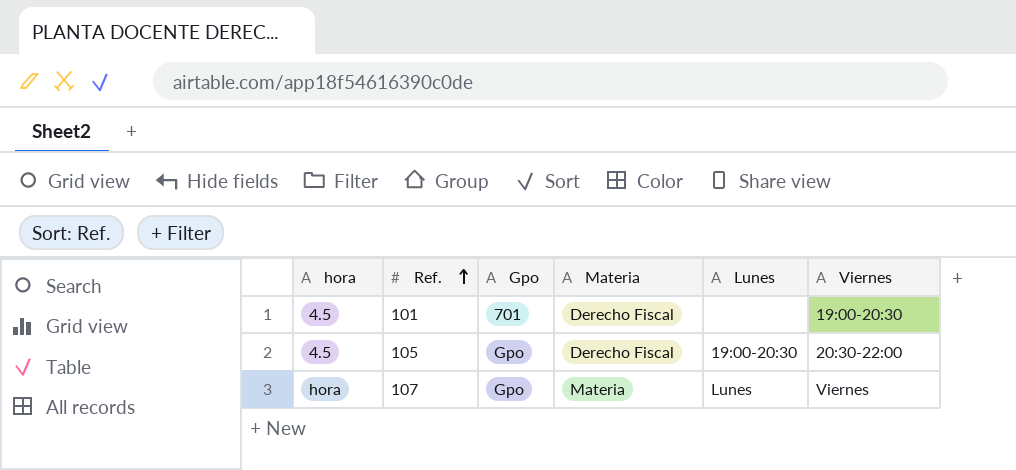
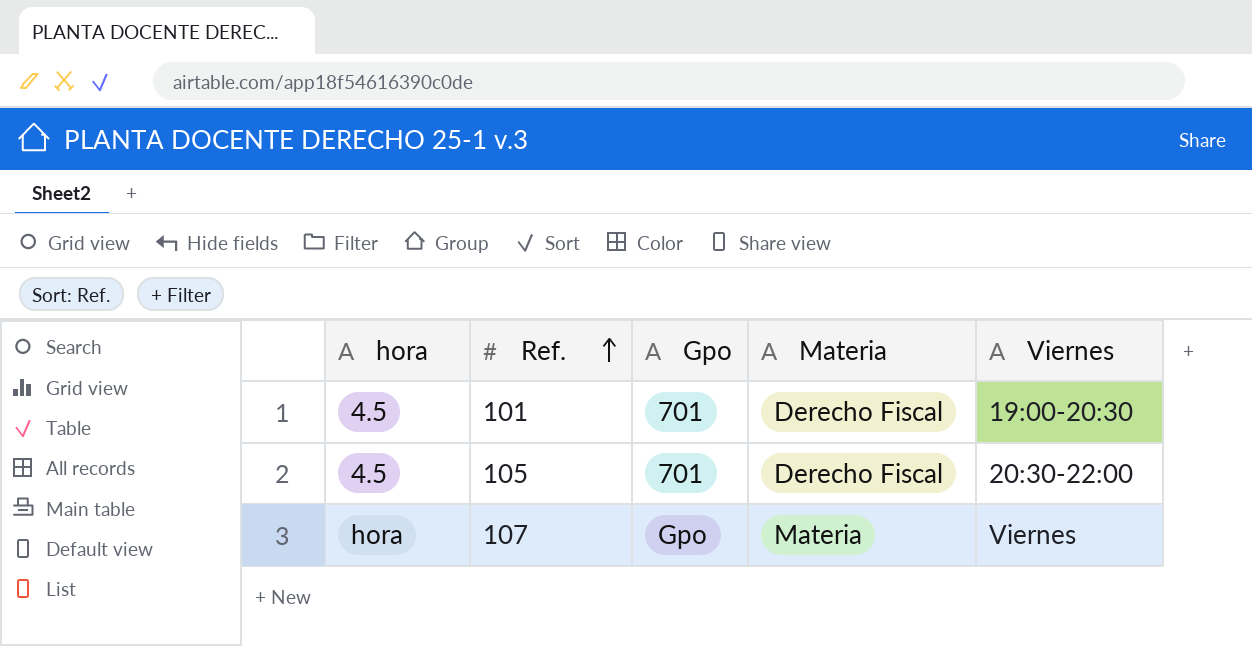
column Lunes | position: 5 -> none
105 | Gpo: Gpo -> 701

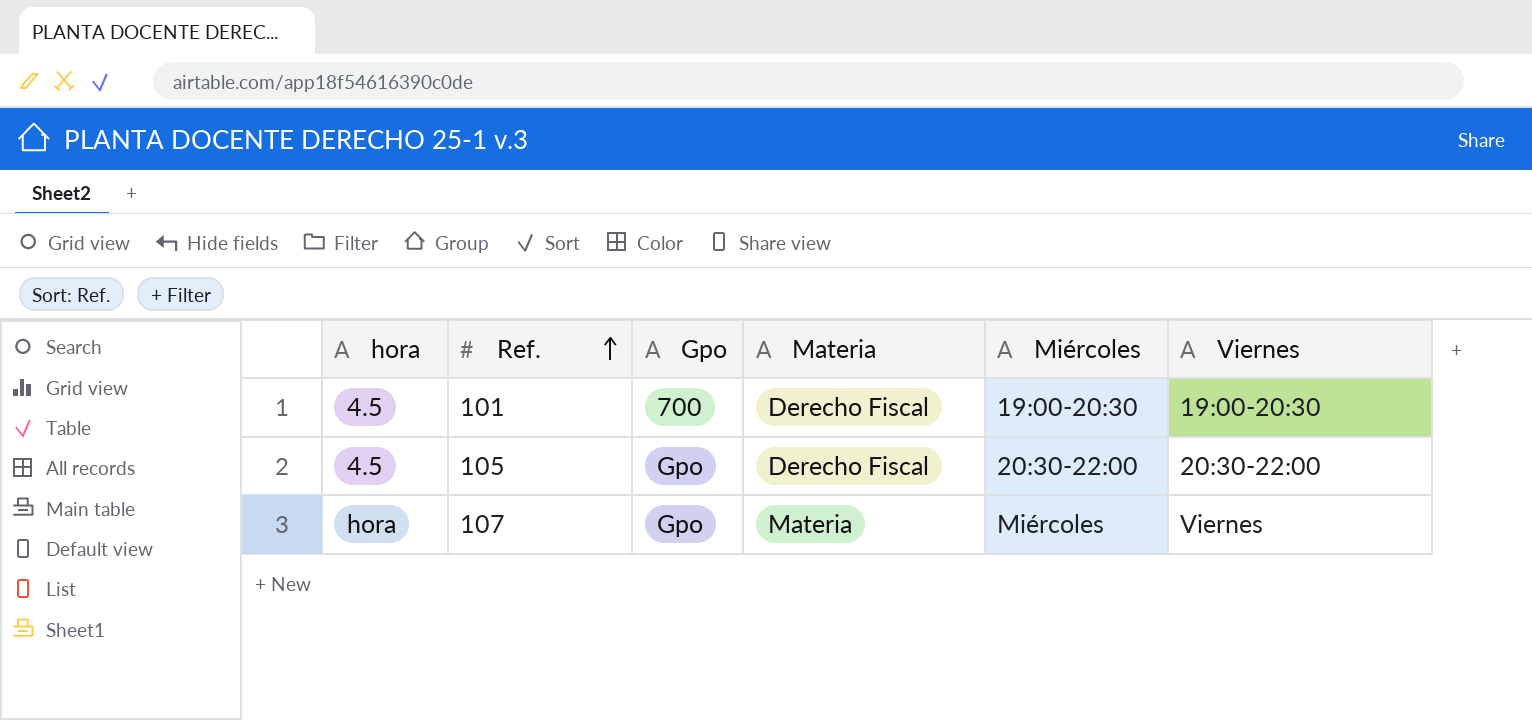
column Miércoles | position: none -> 5
101 | Gpo: 701 -> 700
105 | Gpo: 701 -> Gpo

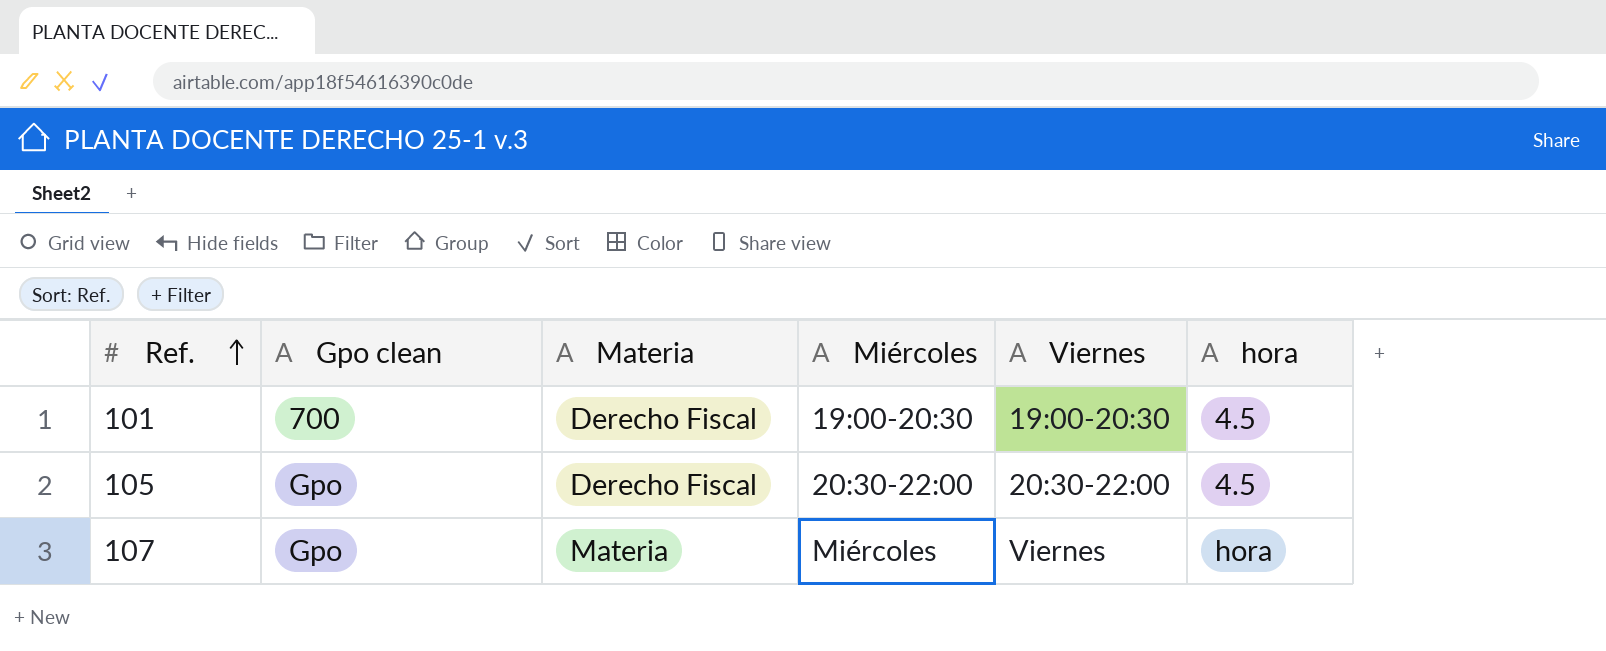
column name: Gpo -> Gpo clean
column hora | position: 1 -> 6

